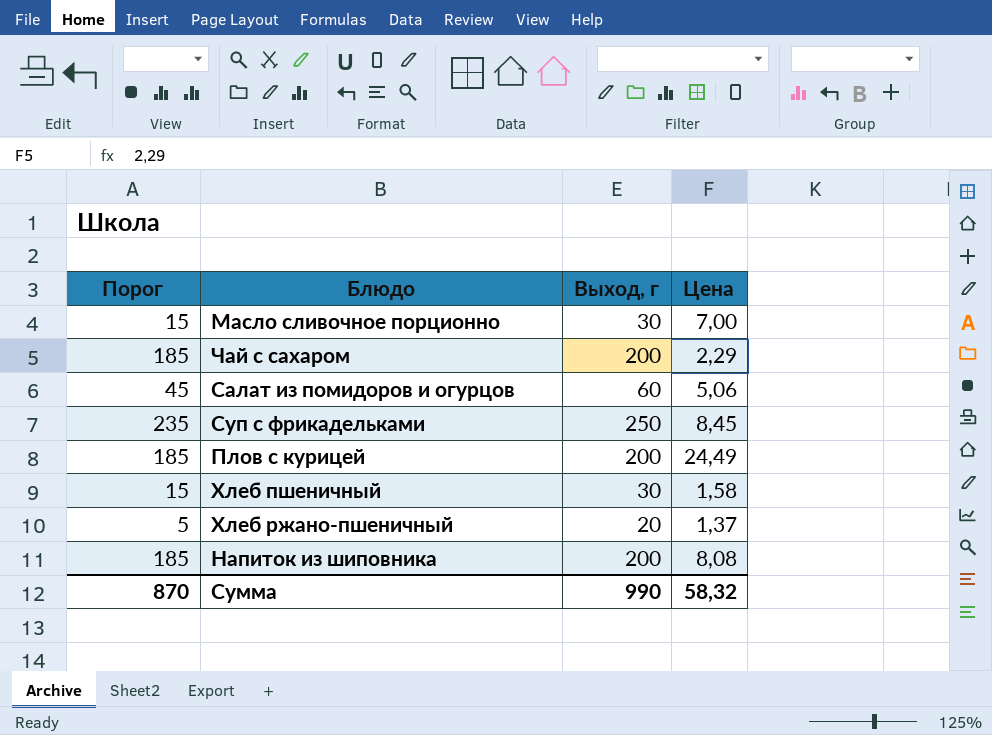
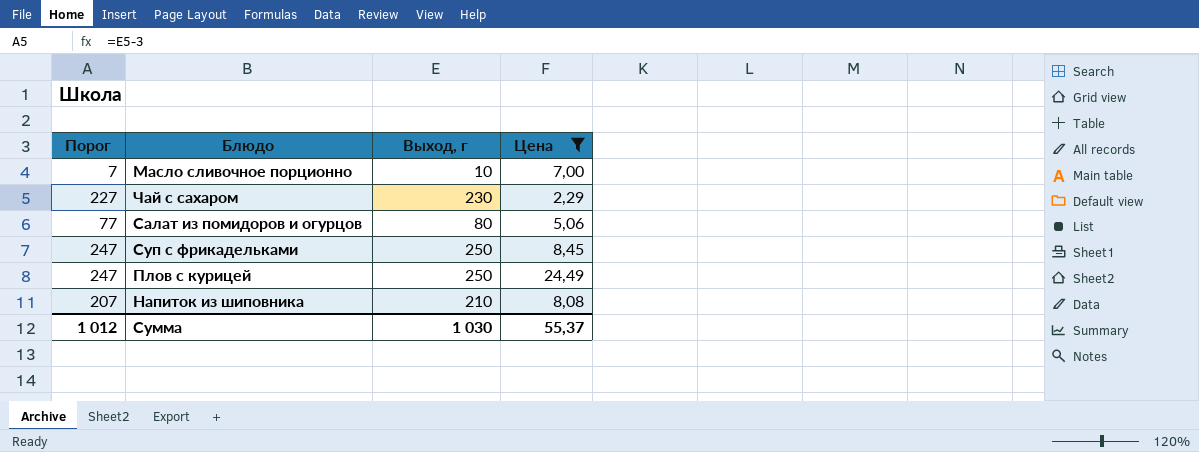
filter: none -> Цена >= 2,29
column Порог | formula: [Выход, г] - 15 -> [Выход, г] - 3
Масло сливочное порционно | Выход, г: 30 -> 10
Чай с сахаром | Выход, г: 200 -> 230
Салат из помидоров и огурцов | Выход, г: 60 -> 80
Плов с курицей | Выход, г: 200 -> 250
Напиток из шиповника | Выход, г: 200 -> 210
Сумма | Порог: 870 -> 1 012
Сумма | Выход, г: 990 -> 1 030
Сумма | Цена: 58,32 -> 55,37

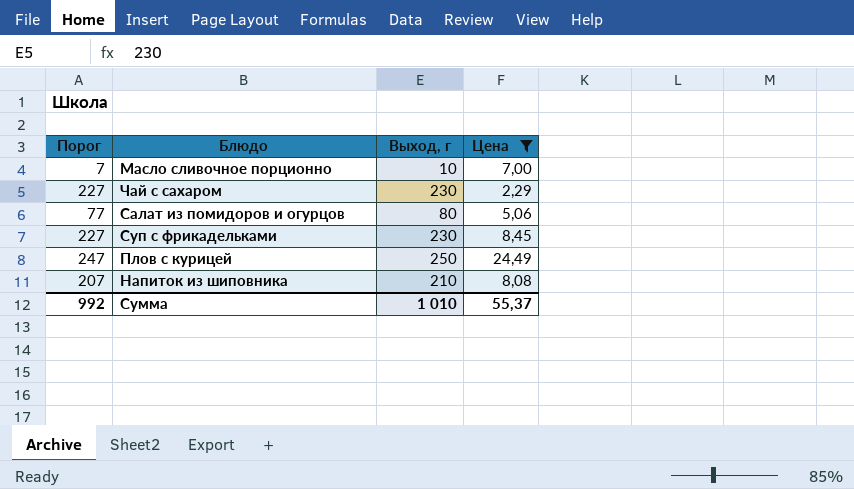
Суп с фрикадельками | Порог: 247 -> 227
Суп с фрикадельками | Выход, г: 250 -> 230
Сумма | Порог: 1 012 -> 992
Сумма | Выход, г: 1 030 -> 1 010

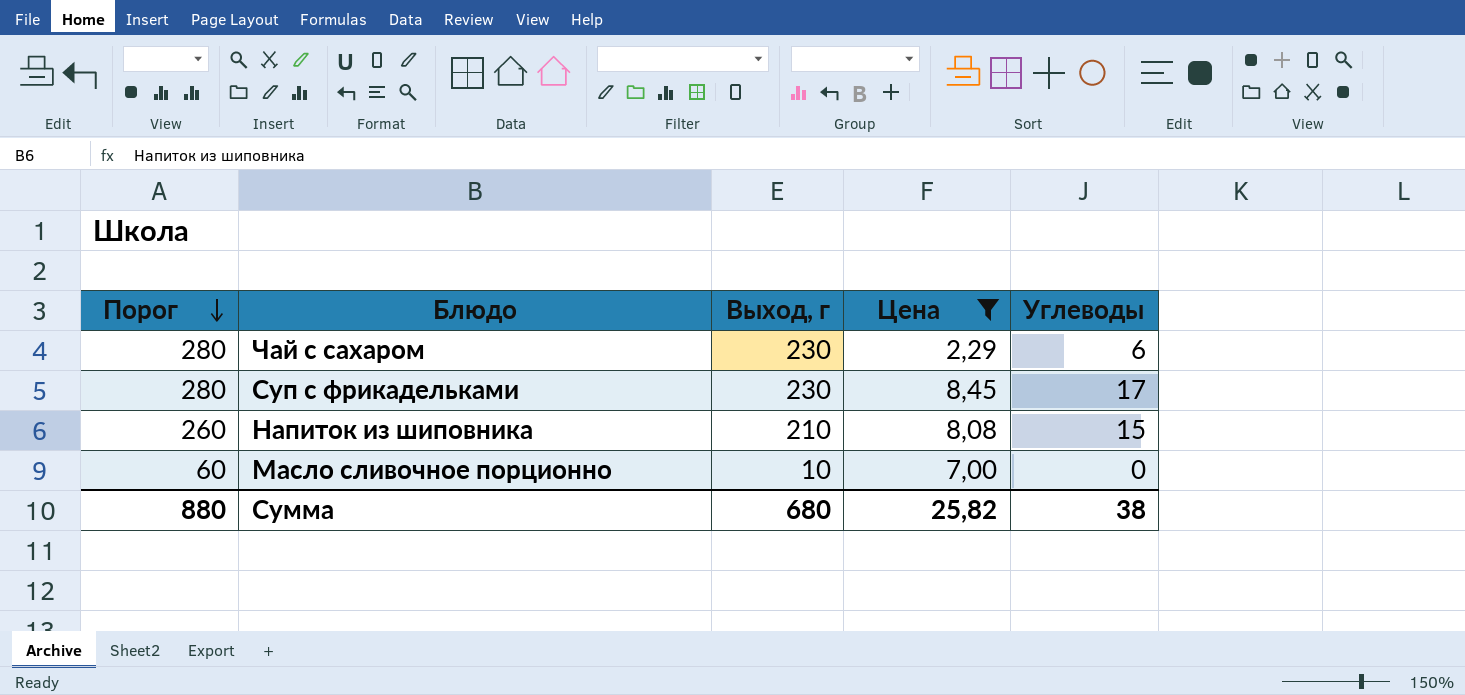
row order: none -> Порог descending
column Порог | formula: [Выход, г] - 3 -> [Выход, г] + 50
column Углеводы | position: none -> 5
row Салат из помидоров и огурцов: 77 | 80 | 5,06 -> none
row Плов с курицей: 247 | 250 | 24,49 -> none
Сумма | Порог: 992 -> 880
Сумма | Выход, г: 1 010 -> 680
Сумма | Цена: 55,37 -> 25,82

